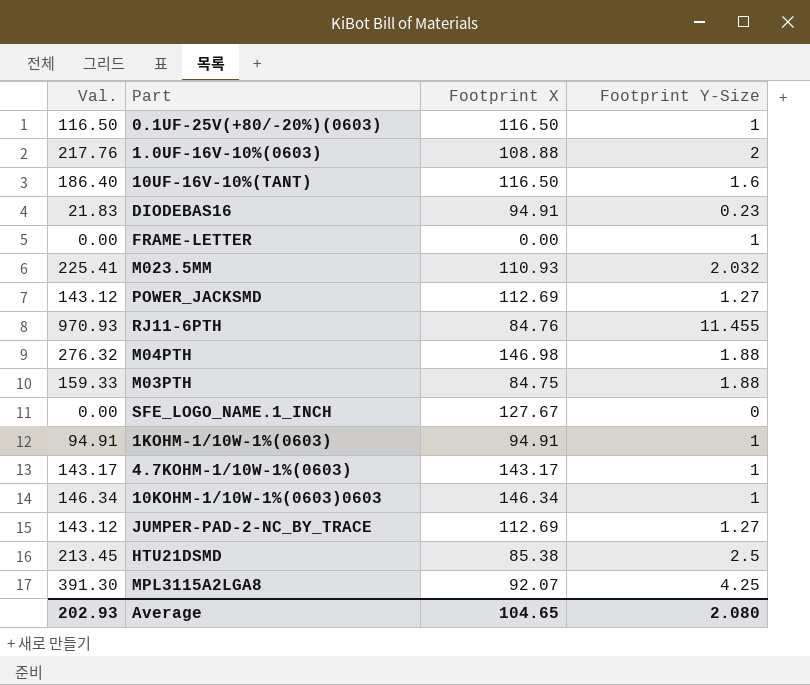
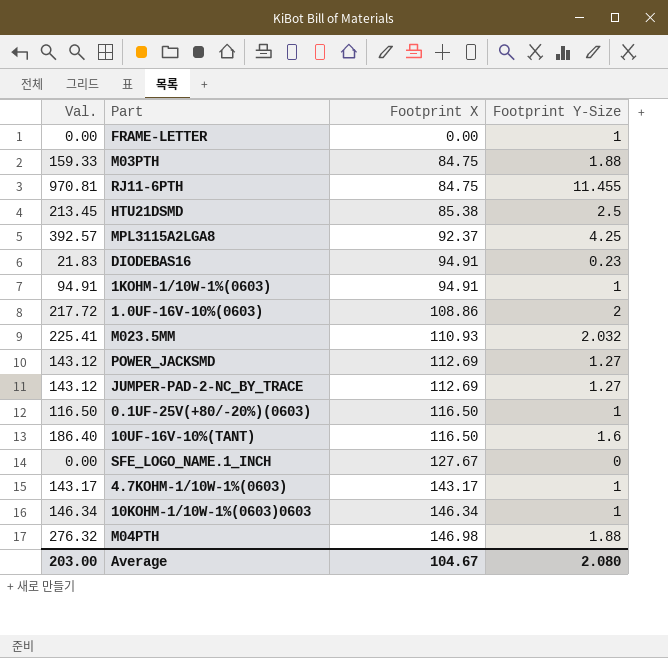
row order: none -> Footprint X ascending
RJ11-6PTH | Val.: 970.93 -> 970.81
RJ11-6PTH | Footprint X: 84.76 -> 84.75
MPL3115A2LGA8 | Val.: 391.30 -> 392.57
MPL3115A2LGA8 | Footprint X: 92.07 -> 92.37
1.0UF-16V-10%(0603) | Val.: 217.76 -> 217.72
1.0UF-16V-10%(0603) | Footprint X: 108.88 -> 108.86
Average | Val.: 202.93 -> 203.00
Average | Footprint X: 104.65 -> 104.67

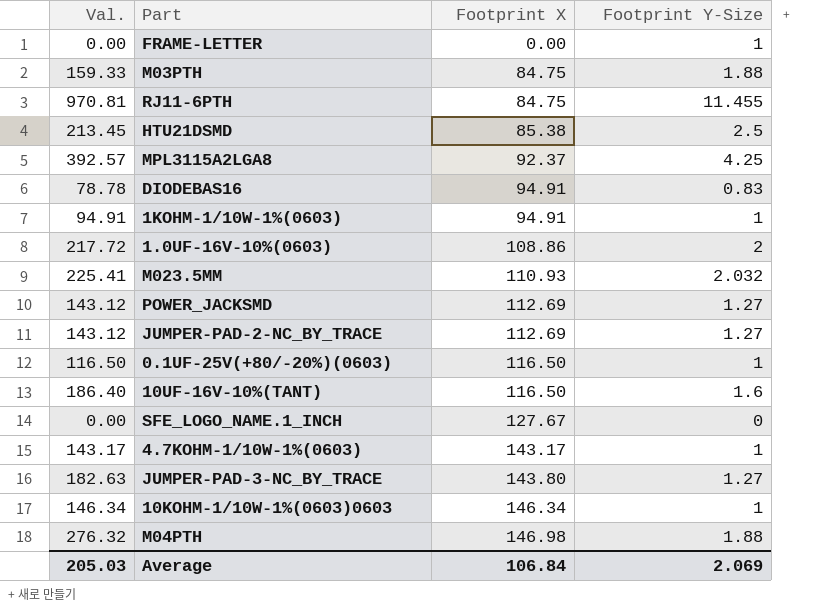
DIODEBAS16 | Val.: 21.83 -> 78.78
DIODEBAS16 | Footprint Y-Size: 0.23 -> 0.83
row JUMPER-PAD-3-NC_BY_TRACE: none -> 182.63 | 143.80 | 1.27
Average | Val.: 203.00 -> 205.03
Average | Footprint X: 104.67 -> 106.84
Average | Footprint Y-Size: 2.080 -> 2.069

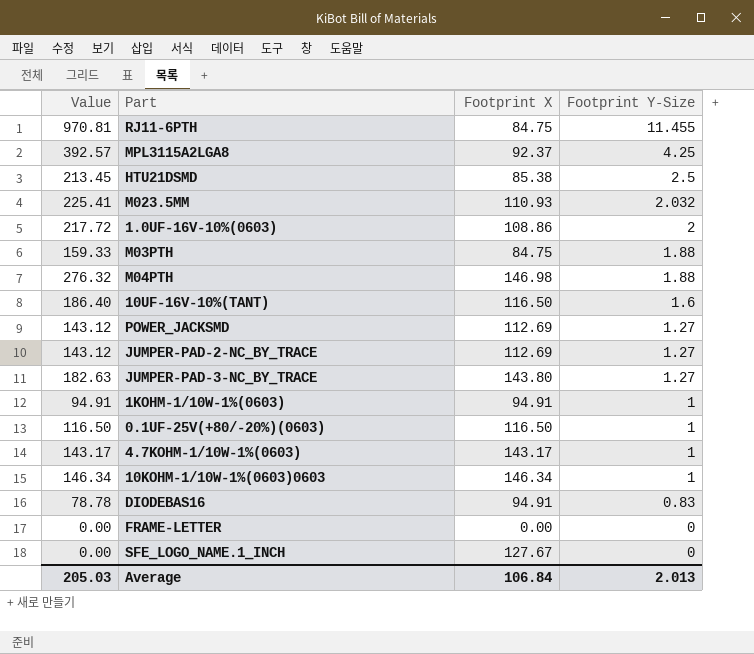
row order: Footprint X ascending -> Footprint Y-Size descending
column name: Val. -> Value
FRAME-LETTER | Footprint Y-Size: 1 -> 0
Average | Footprint Y-Size: 2.069 -> 2.013

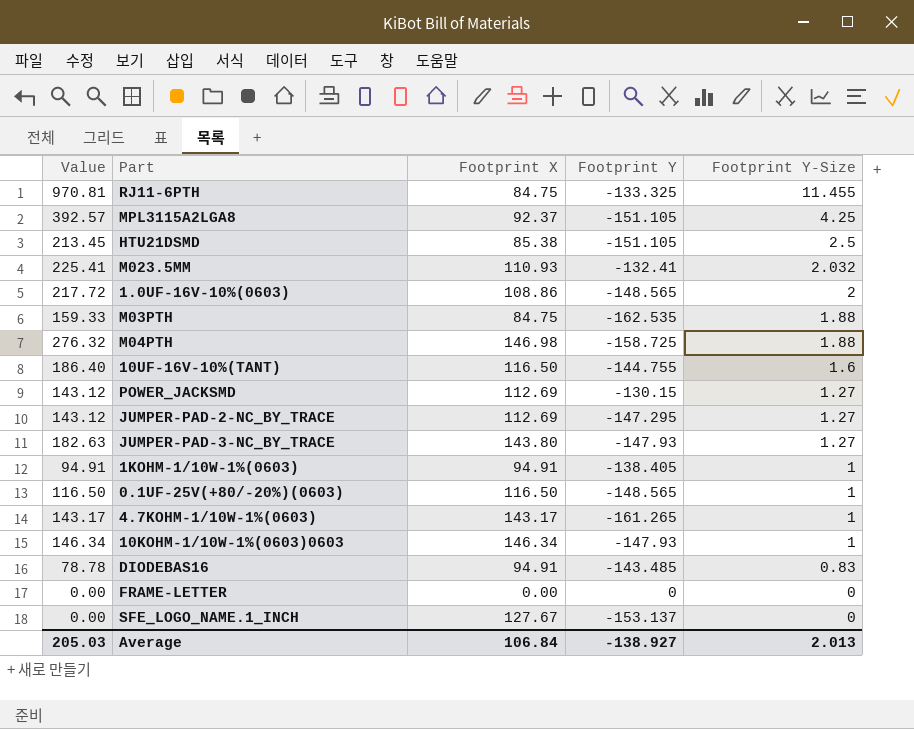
column Footprint Y | position: none -> 4

